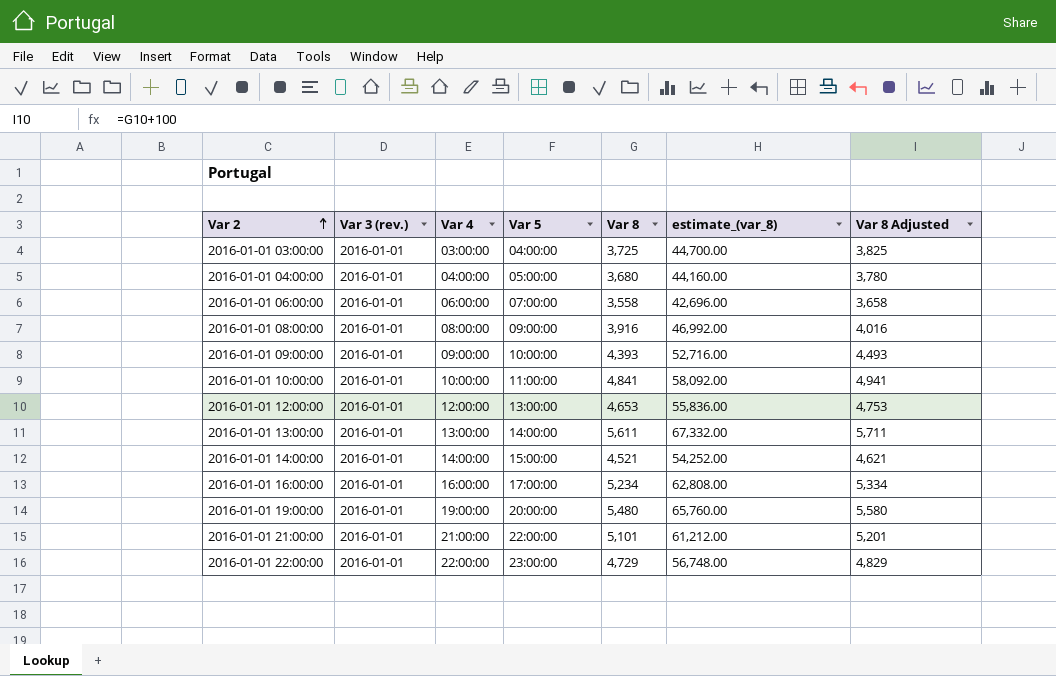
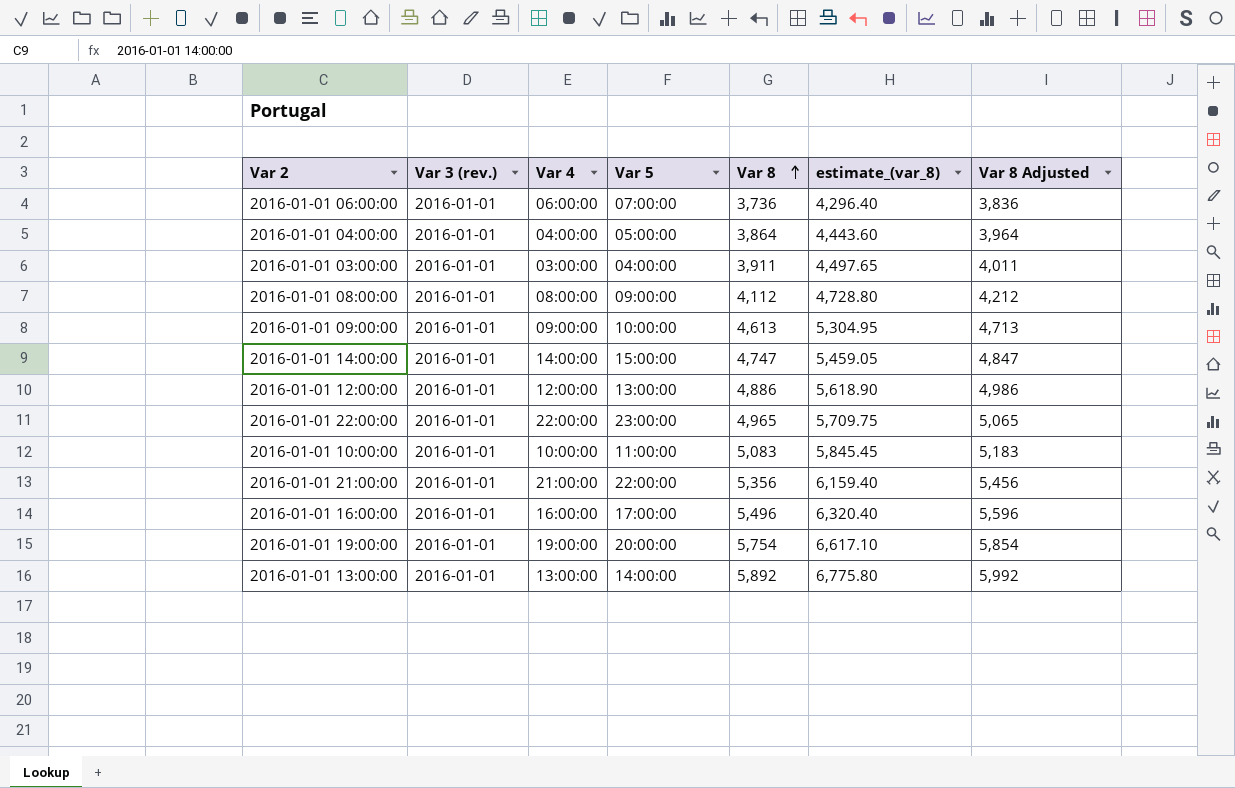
row order: Var 2 ascending -> Var 8 ascending
column estimate_(var_8) | formula: [Var 8] * 12 -> [Var 8] * 1.15
2016-01-01 06:00:00 | Var 8: 3,558 -> 3,736
2016-01-01 06:00:00 | Var 8 Adjusted: 3,658 -> 3,836
2016-01-01 04:00:00 | Var 8: 3,680 -> 3,864
2016-01-01 04:00:00 | Var 8 Adjusted: 3,780 -> 3,964
2016-01-01 03:00:00 | Var 8: 3,725 -> 3,911
2016-01-01 03:00:00 | Var 8 Adjusted: 3,825 -> 4,011
2016-01-01 08:00:00 | Var 8: 3,916 -> 4,112
2016-01-01 08:00:00 | Var 8 Adjusted: 4,016 -> 4,212
2016-01-01 09:00:00 | Var 8: 4,393 -> 4,613
2016-01-01 09:00:00 | Var 8 Adjusted: 4,493 -> 4,713
2016-01-01 14:00:00 | Var 8: 4,521 -> 4,747
2016-01-01 14:00:00 | Var 8 Adjusted: 4,621 -> 4,847
2016-01-01 12:00:00 | Var 8: 4,653 -> 4,886
2016-01-01 12:00:00 | Var 8 Adjusted: 4,753 -> 4,986
2016-01-01 22:00:00 | Var 8: 4,729 -> 4,965
2016-01-01 22:00:00 | Var 8 Adjusted: 4,829 -> 5,065
2016-01-01 10:00:00 | Var 8: 4,841 -> 5,083
2016-01-01 10:00:00 | Var 8 Adjusted: 4,941 -> 5,183
2016-01-01 21:00:00 | Var 8: 5,101 -> 5,356
2016-01-01 21:00:00 | Var 8 Adjusted: 5,201 -> 5,456
2016-01-01 16:00:00 | Var 8: 5,234 -> 5,496
2016-01-01 16:00:00 | Var 8 Adjusted: 5,334 -> 5,596
2016-01-01 19:00:00 | Var 8: 5,480 -> 5,754
2016-01-01 19:00:00 | Var 8 Adjusted: 5,580 -> 5,854
2016-01-01 13:00:00 | Var 8: 5,611 -> 5,892
2016-01-01 13:00:00 | Var 8 Adjusted: 5,711 -> 5,992

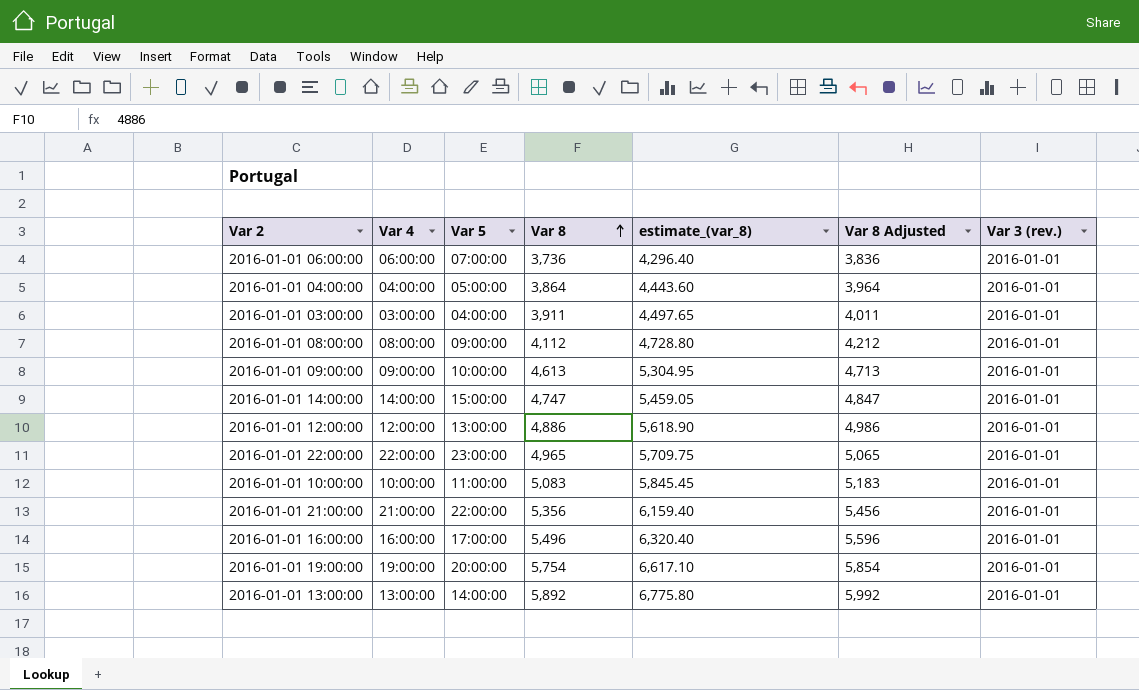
column Var 3 (rev.) | position: 2 -> 7

